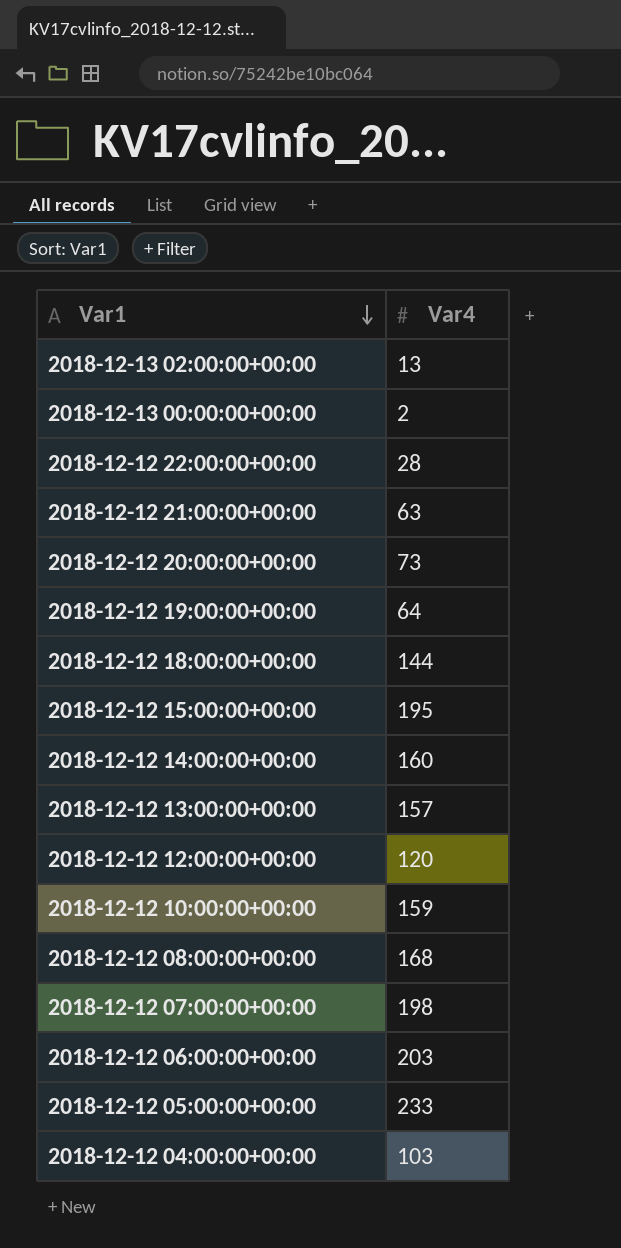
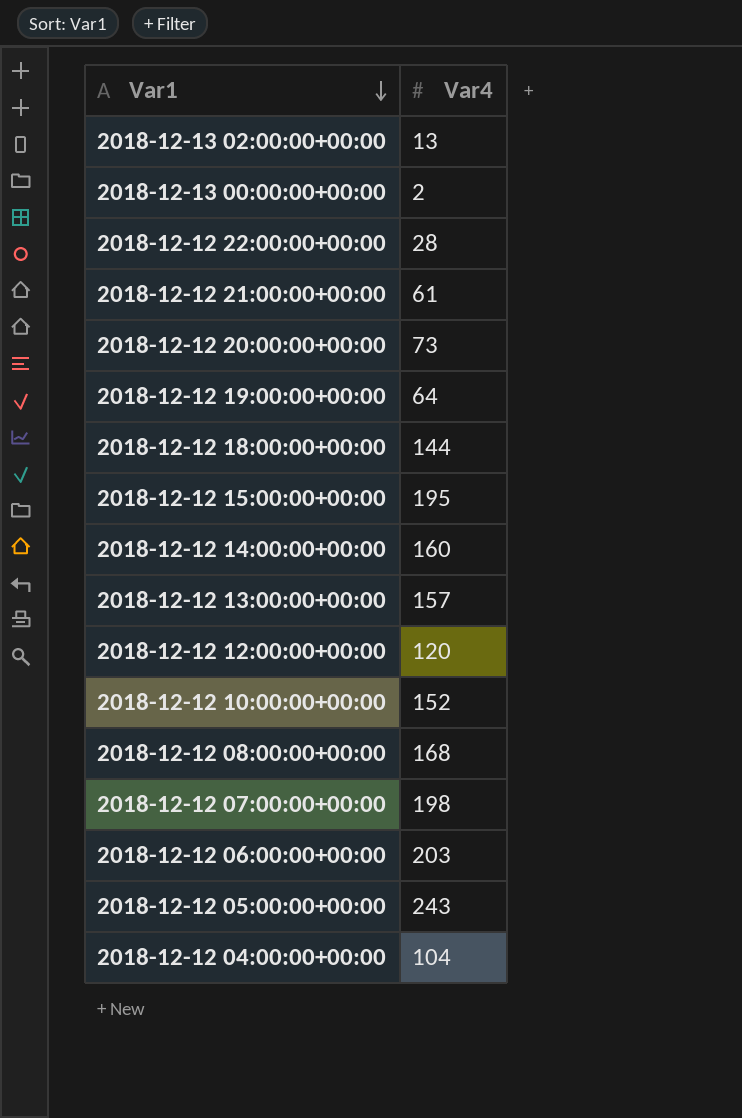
2018-12-12 21:00:00+00:00 | Var4: 63 -> 61
2018-12-12 10:00:00+00:00 | Var4: 159 -> 152
2018-12-12 05:00:00+00:00 | Var4: 233 -> 243
2018-12-12 04:00:00+00:00 | Var4: 103 -> 104

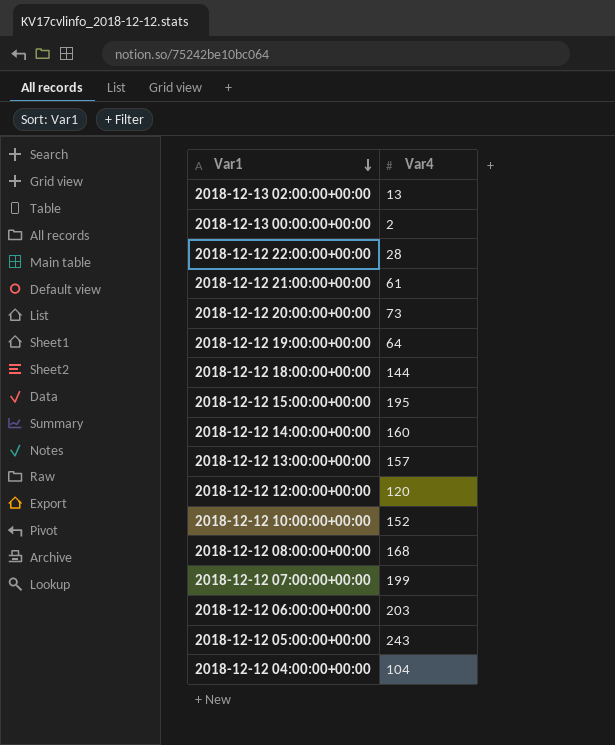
2018-12-12 07:00:00+00:00 | Var4: 198 -> 199

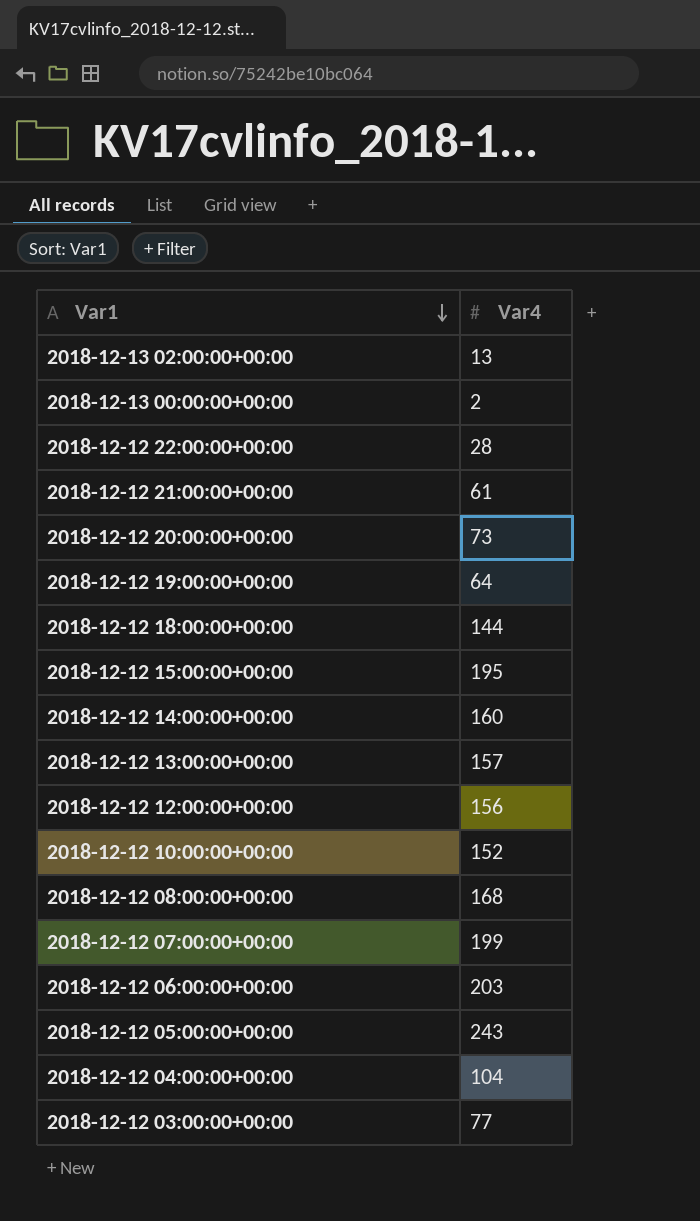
2018-12-12 12:00:00+00:00 | Var4: 120 -> 156
row 2018-12-12 03:00:00+00:00: none -> 77

